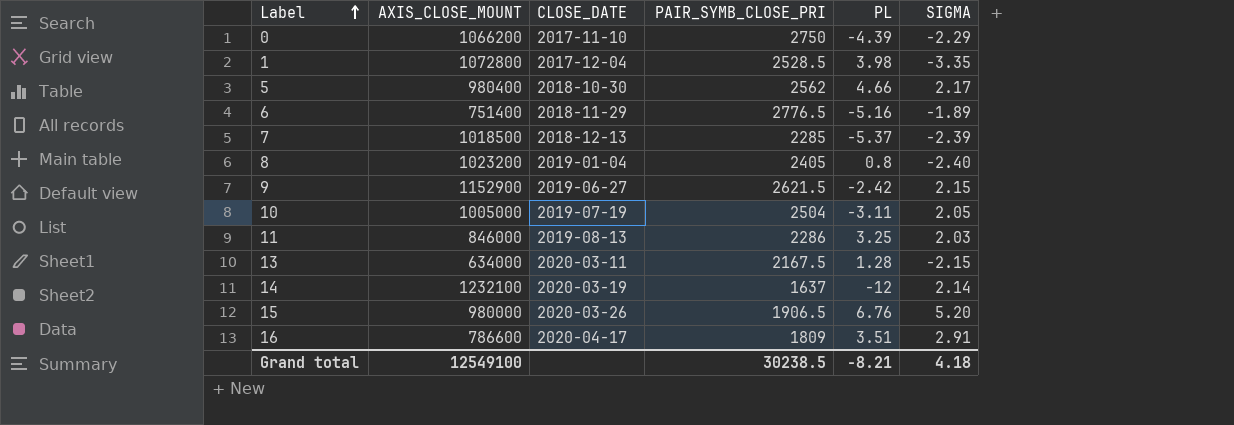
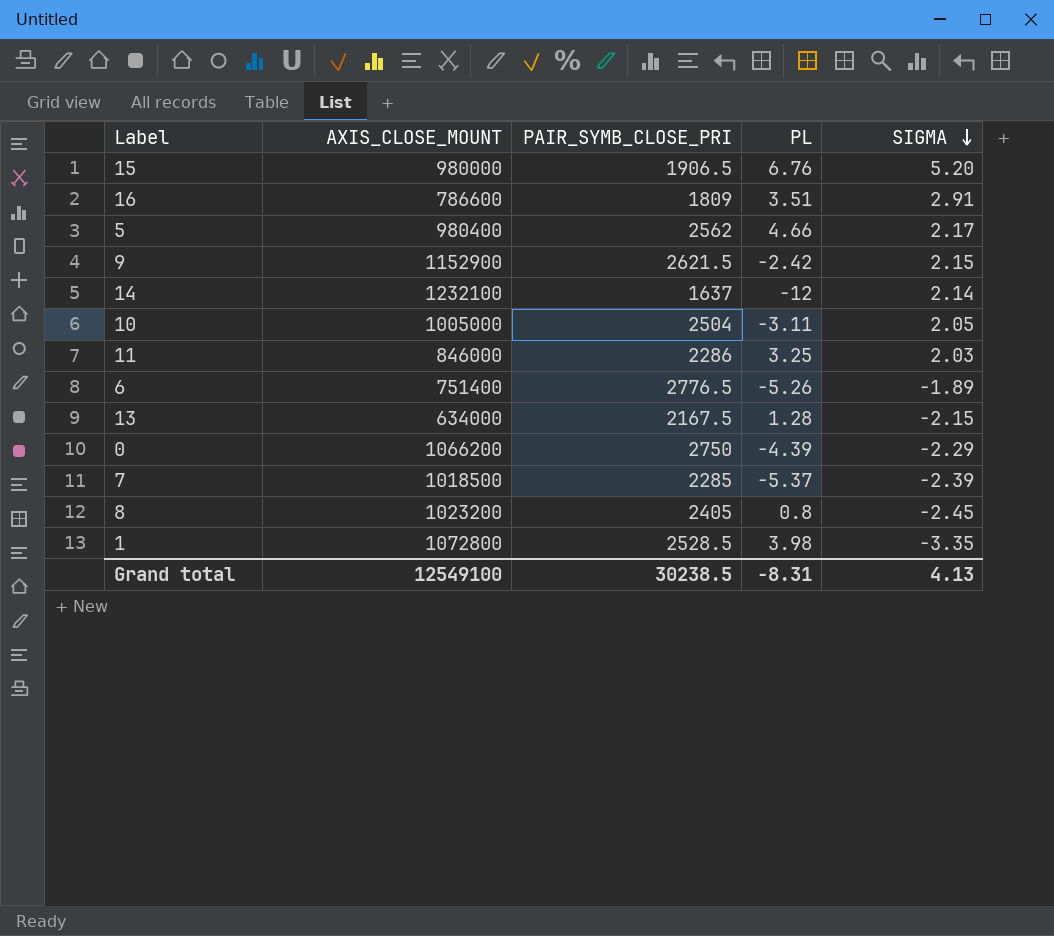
row order: Label ascending -> SIGMA descending
column CLOSE_DATE | position: 3 -> none
6 | PL: -5.16 -> -5.26
8 | SIGMA: -2.40 -> -2.45
Grand total | PL: -8.21 -> -8.31
Grand total | SIGMA: 4.18 -> 4.13

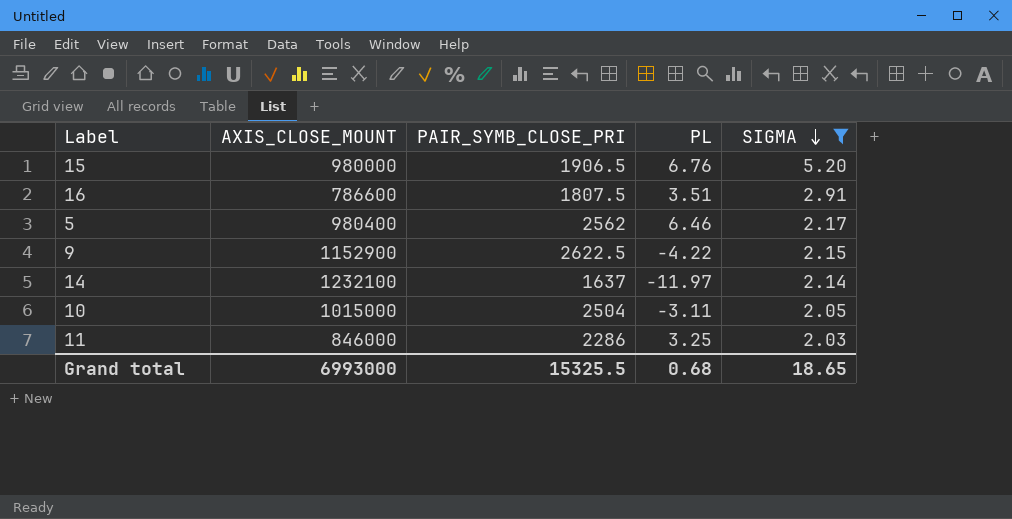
filter: none -> SIGMA >= 2.03
16 | PAIR_SYMB_CLOSE_PRI: 1809 -> 1807.5
5 | PL: 4.66 -> 6.46
9 | PAIR_SYMB_CLOSE_PRI: 2621.5 -> 2622.5
9 | PL: -2.42 -> -4.22
14 | PL: -12 -> -11.97
10 | AXIS_CLOSE_MOUNT: 1005000 -> 1015000
Grand total | AXIS_CLOSE_MOUNT: 12549100 -> 6993000
Grand total | PAIR_SYMB_CLOSE_PRI: 30238.5 -> 15325.5
Grand total | PL: -8.31 -> 0.68
Grand total | SIGMA: 4.13 -> 18.65

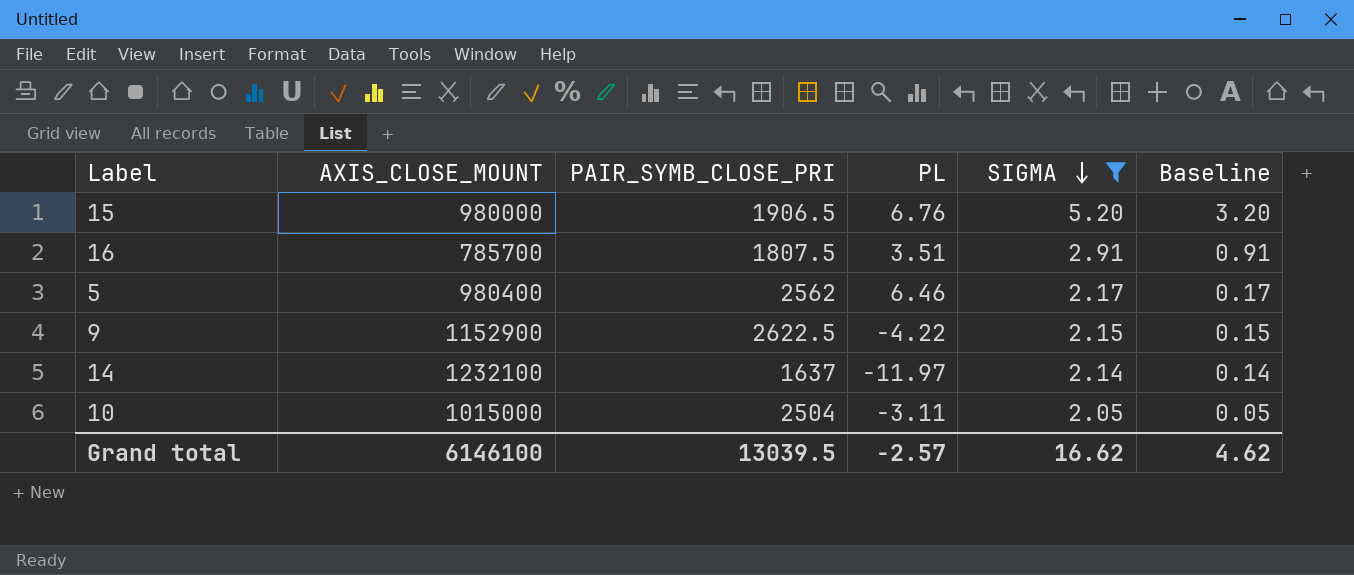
column Baseline | formula: none -> [SIGMA] - 2
row 11: 846000 | 2286 | 3.25 | 2.03 -> none
16 | AXIS_CLOSE_MOUNT: 786600 -> 785700
Grand total | AXIS_CLOSE_MOUNT: 6993000 -> 6146100
Grand total | PAIR_SYMB_CLOSE_PRI: 15325.5 -> 13039.5
Grand total | PL: 0.68 -> -2.57
Grand total | SIGMA: 18.65 -> 16.62

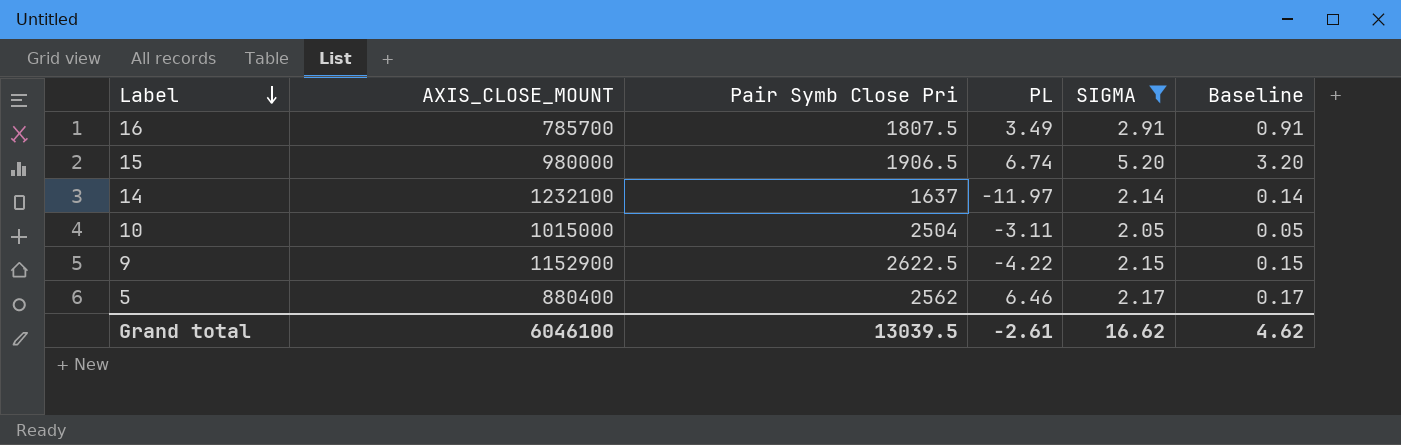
row order: SIGMA descending -> Label descending
column name: PAIR_SYMB_CLOSE_PRI -> Pair Symb Close Pri
16 | PL: 3.51 -> 3.49
15 | PL: 6.76 -> 6.74
5 | AXIS_CLOSE_MOUNT: 980400 -> 880400
Grand total | AXIS_CLOSE_MOUNT: 6146100 -> 6046100
Grand total | PL: -2.57 -> -2.61

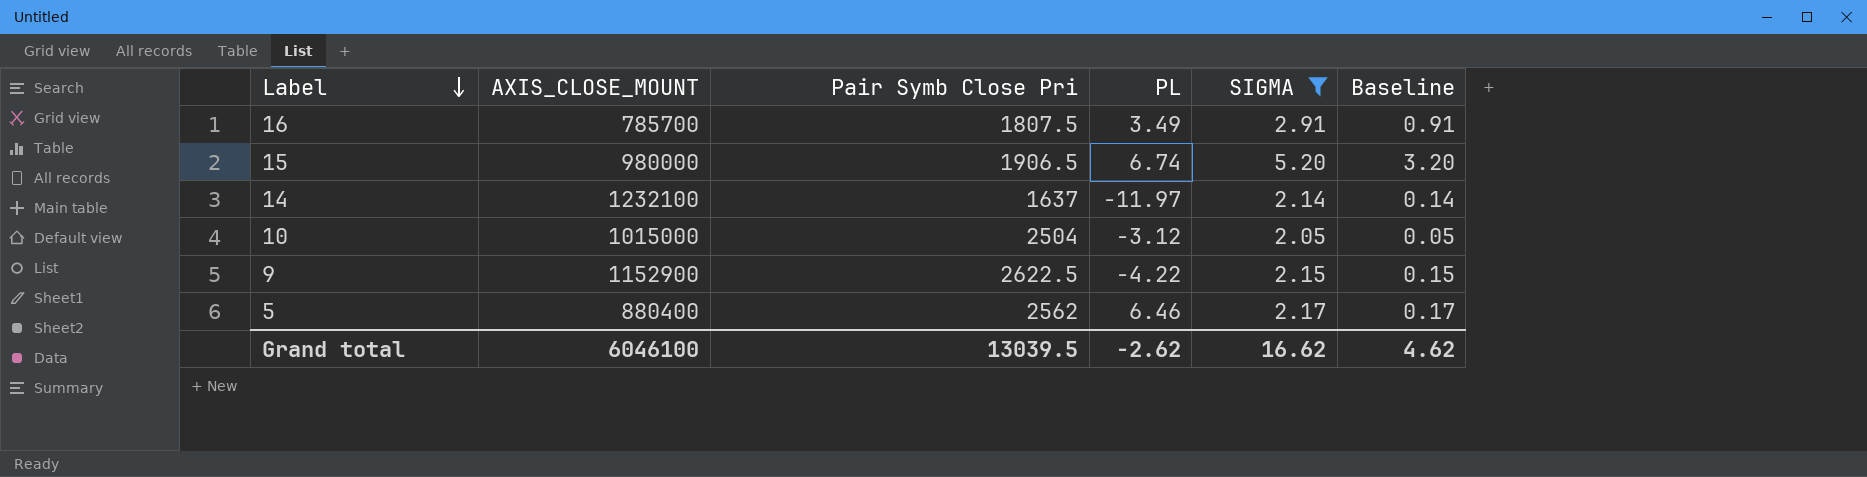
10 | PL: -3.11 -> -3.12
Grand total | PL: -2.61 -> -2.62

